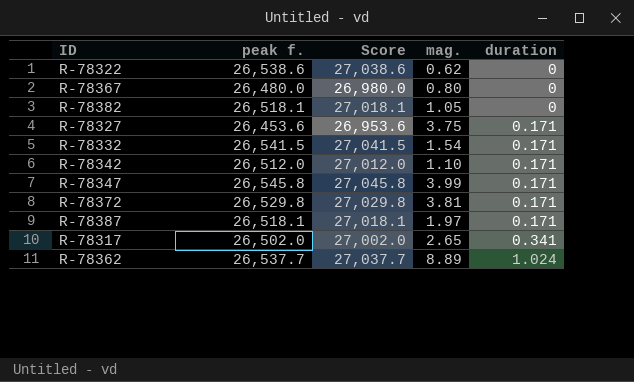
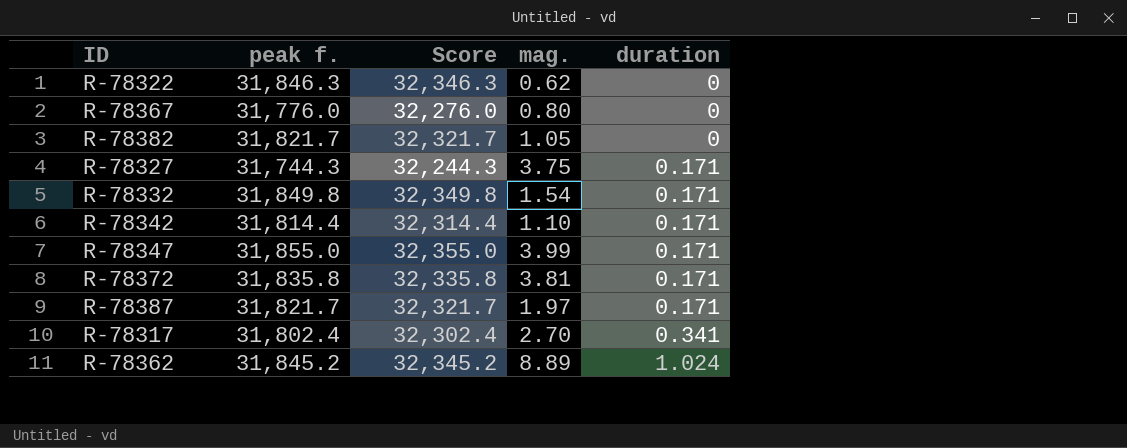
R-78322 | peak f.: 26,538.6 -> 31,846.3
R-78322 | Score: 27,038.6 -> 32,346.3
R-78367 | peak f.: 26,480.0 -> 31,776.0
R-78367 | Score: 26,980.0 -> 32,276.0
R-78382 | peak f.: 26,518.1 -> 31,821.7
R-78382 | Score: 27,018.1 -> 32,321.7
R-78327 | peak f.: 26,453.6 -> 31,744.3
R-78327 | Score: 26,953.6 -> 32,244.3
R-78332 | peak f.: 26,541.5 -> 31,849.8
R-78332 | Score: 27,041.5 -> 32,349.8
R-78342 | peak f.: 26,512.0 -> 31,814.4
R-78342 | Score: 27,012.0 -> 32,314.4
R-78347 | peak f.: 26,545.8 -> 31,855.0
R-78347 | Score: 27,045.8 -> 32,355.0
R-78372 | peak f.: 26,529.8 -> 31,835.8
R-78372 | Score: 27,029.8 -> 32,335.8
R-78387 | peak f.: 26,518.1 -> 31,821.7
R-78387 | Score: 27,018.1 -> 32,321.7
R-78317 | peak f.: 26,502.0 -> 31,802.4
R-78317 | Score: 27,002.0 -> 32,302.4
R-78317 | mag.: 2.65 -> 2.70
R-78362 | peak f.: 26,537.7 -> 31,845.2
R-78362 | Score: 27,037.7 -> 32,345.2

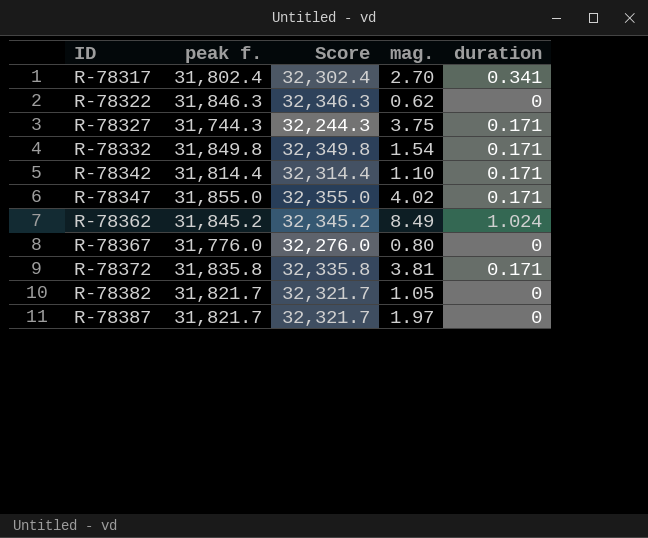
row order: duration ascending -> ID ascending
R-78347 | mag.: 3.99 -> 4.02
R-78362 | mag.: 8.89 -> 8.49
R-78387 | duration: 0.171 -> 0

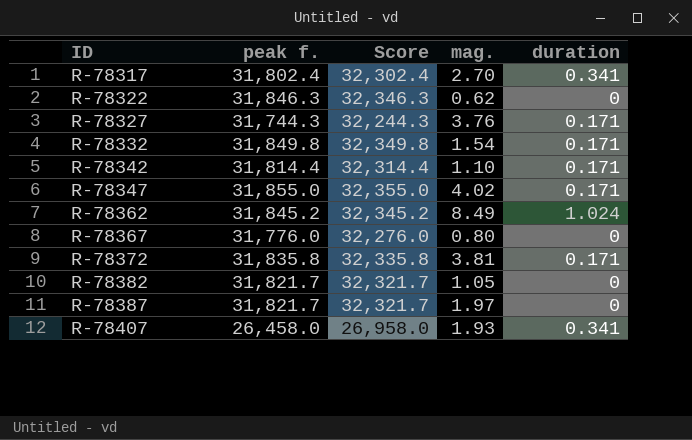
R-78327 | mag.: 3.75 -> 3.76
row R-78407: none -> 26,458.0 | 26,958.0 | 1.93 | 0.341

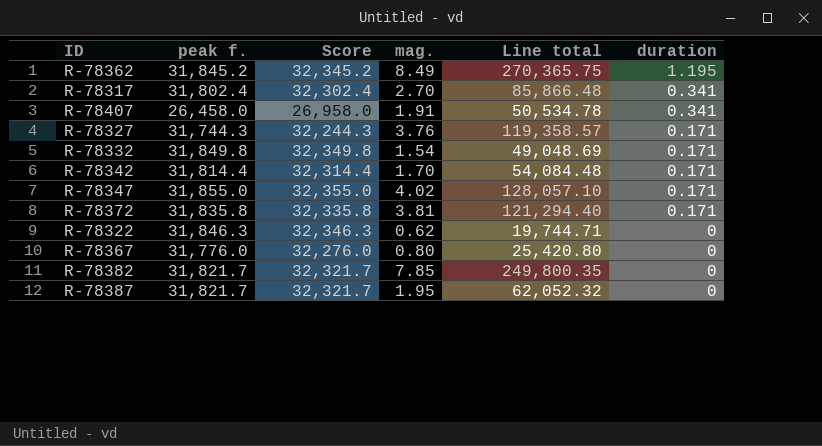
row order: ID ascending -> duration descending
column Line total | formula: none -> [peak f.] * [mag.]
R-78362 | duration: 1.024 -> 1.195
R-78407 | mag.: 1.93 -> 1.91
R-78342 | mag.: 1.10 -> 1.70
R-78382 | mag.: 1.05 -> 7.85
R-78387 | mag.: 1.97 -> 1.95

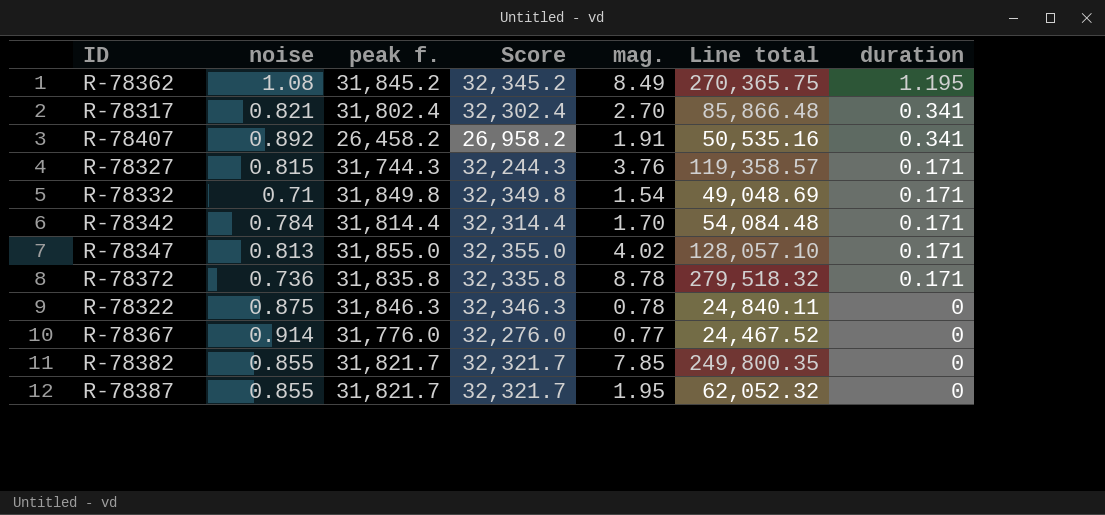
column noise | position: none -> 2
R-78407 | peak f.: 26,458.0 -> 26,458.2
R-78407 | Score: 26,958.0 -> 26,958.2
R-78407 | Line total: 50,534.78 -> 50,535.16
R-78372 | mag.: 3.81 -> 8.78
R-78372 | Line total: 121,294.40 -> 279,518.32
R-78322 | mag.: 0.62 -> 0.78
R-78322 | Line total: 19,744.71 -> 24,840.11
R-78367 | mag.: 0.80 -> 0.77
R-78367 | Line total: 25,420.80 -> 24,467.52

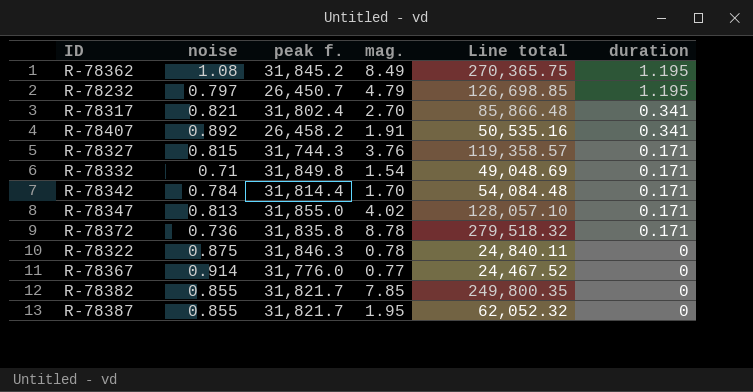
column Score | formula: [peak f.] + 500 -> none
row R-78232: none -> 0.797 | 26,450.7 | 4.79 | 126,698.85 | 1.195

